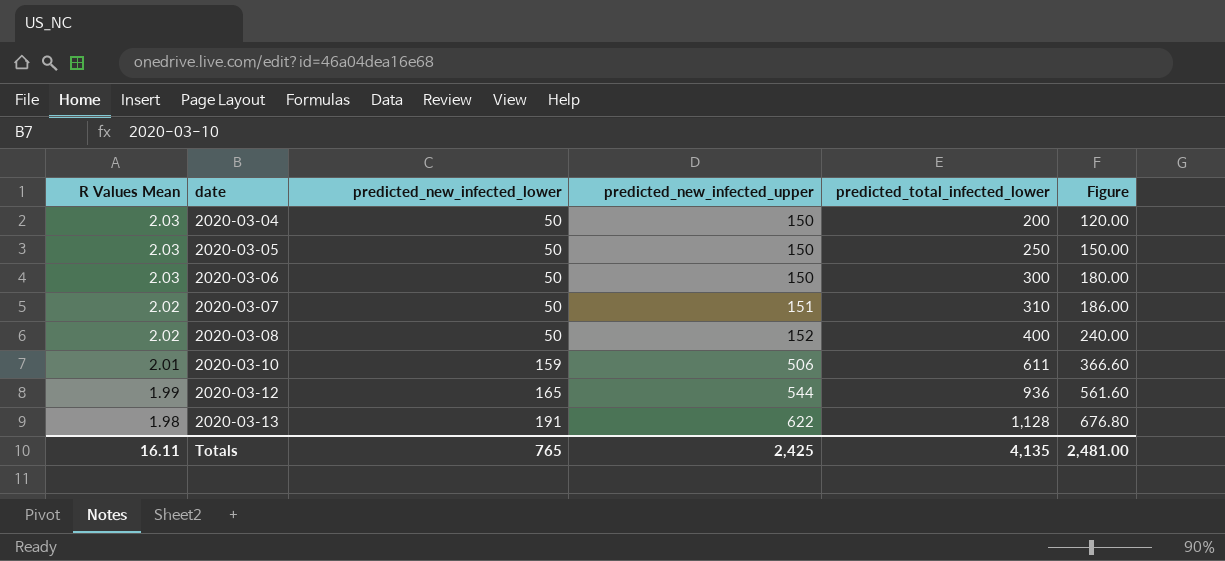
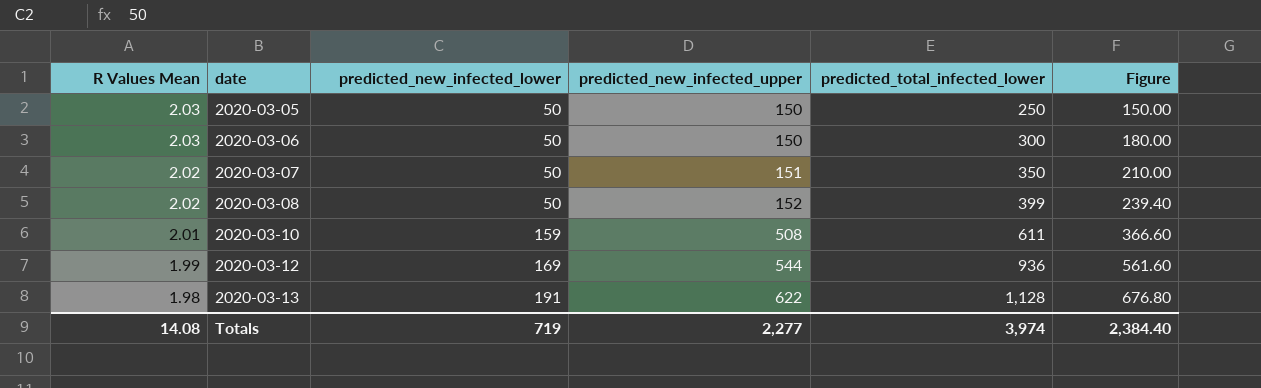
row 2020-03-04: 2.03 | 50 | 150 | 200 | 120.00 -> none
2020-03-07 | predicted_total_infected_lower: 310 -> 350
2020-03-07 | Figure: 186.00 -> 210.00
2020-03-08 | predicted_total_infected_lower: 400 -> 399
2020-03-08 | Figure: 240.00 -> 239.40
2020-03-10 | predicted_new_infected_upper: 506 -> 508
2020-03-12 | predicted_new_infected_lower: 165 -> 169
Totals | R Values Mean: 16.11 -> 14.08
Totals | predicted_new_infected_lower: 765 -> 719
Totals | predicted_new_infected_upper: 2,425 -> 2,277
Totals | predicted_total_infected_lower: 4,135 -> 3,974
Totals | Figure: 2,481.00 -> 2,384.40

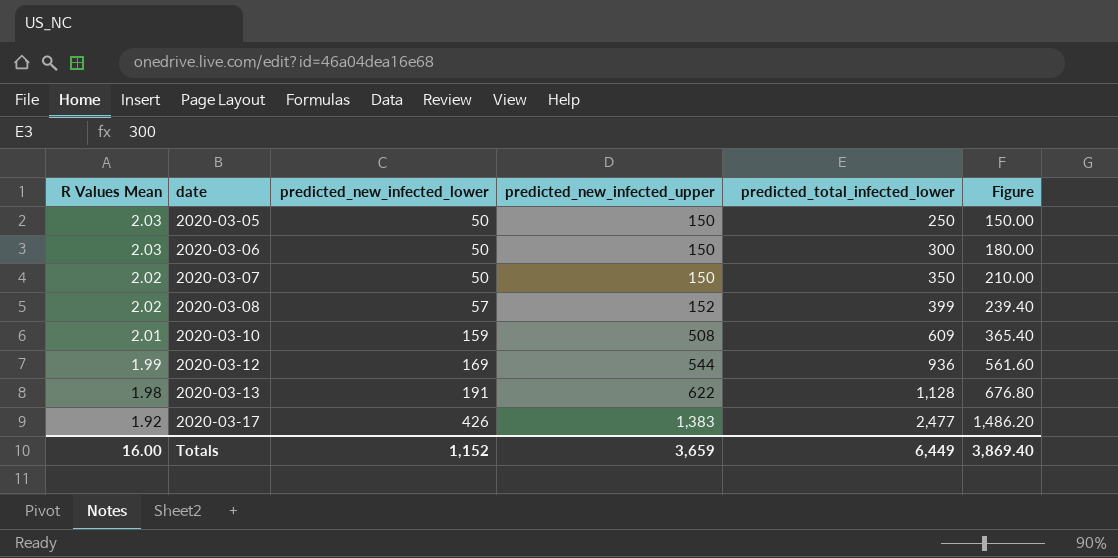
2020-03-07 | predicted_new_infected_upper: 151 -> 150
2020-03-08 | predicted_new_infected_lower: 50 -> 57
2020-03-10 | predicted_total_infected_lower: 611 -> 609
2020-03-10 | Figure: 366.60 -> 365.40
row 2020-03-17: none -> 1.92 | 426 | 1,383 | 2,477 | 1,486.20
Totals | R Values Mean: 14.08 -> 16.00
Totals | predicted_new_infected_lower: 719 -> 1,152
Totals | predicted_new_infected_upper: 2,277 -> 3,659
Totals | predicted_total_infected_lower: 3,974 -> 6,449
Totals | Figure: 2,384.40 -> 3,869.40

